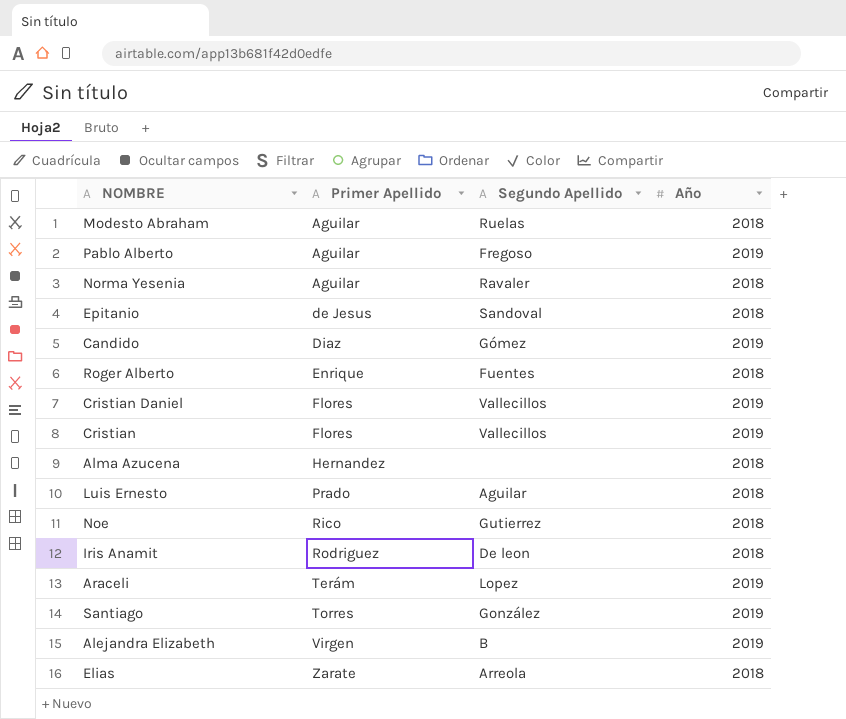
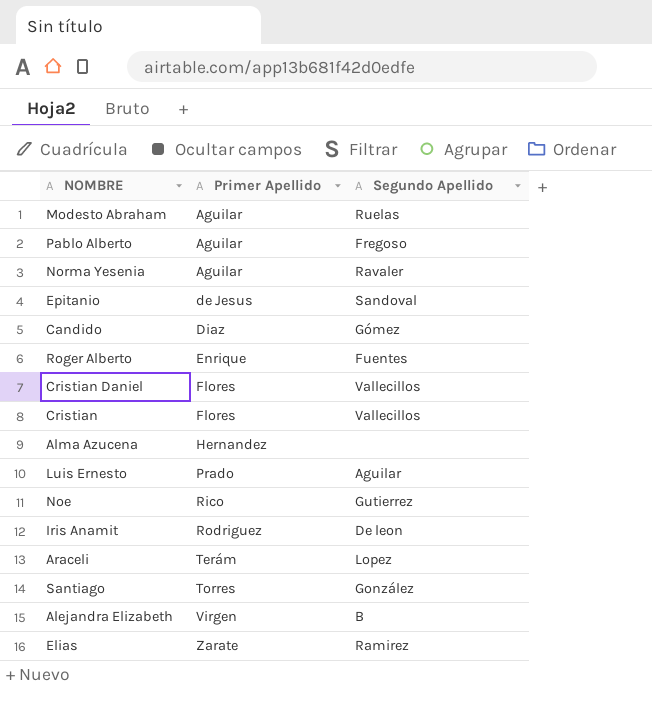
column Año | position: 4 -> none
Elias | Segundo Apellido: Arreola -> Ramirez

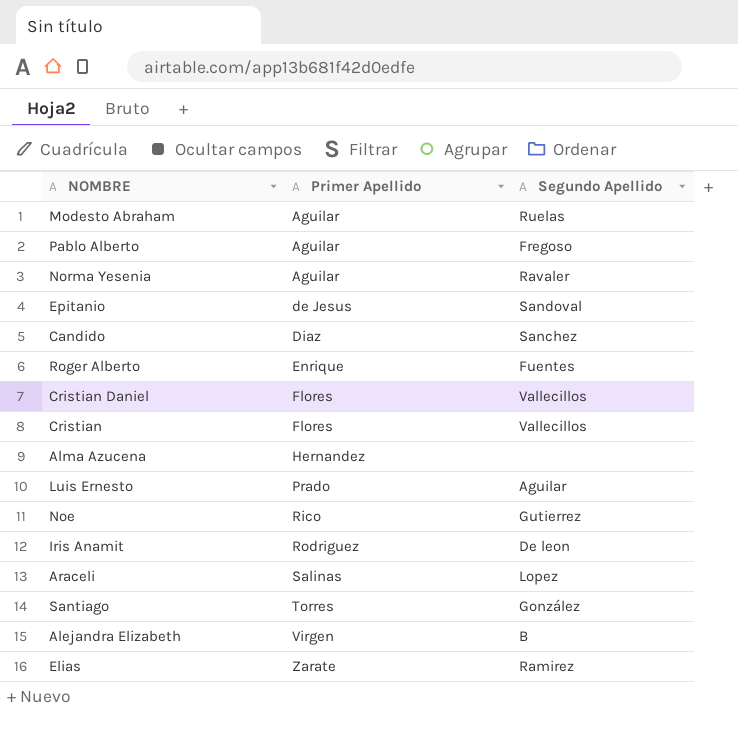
Candido | Segundo Apellido: Gómez -> Sanchez
Araceli | Primer Apellido: Terám -> Salinas

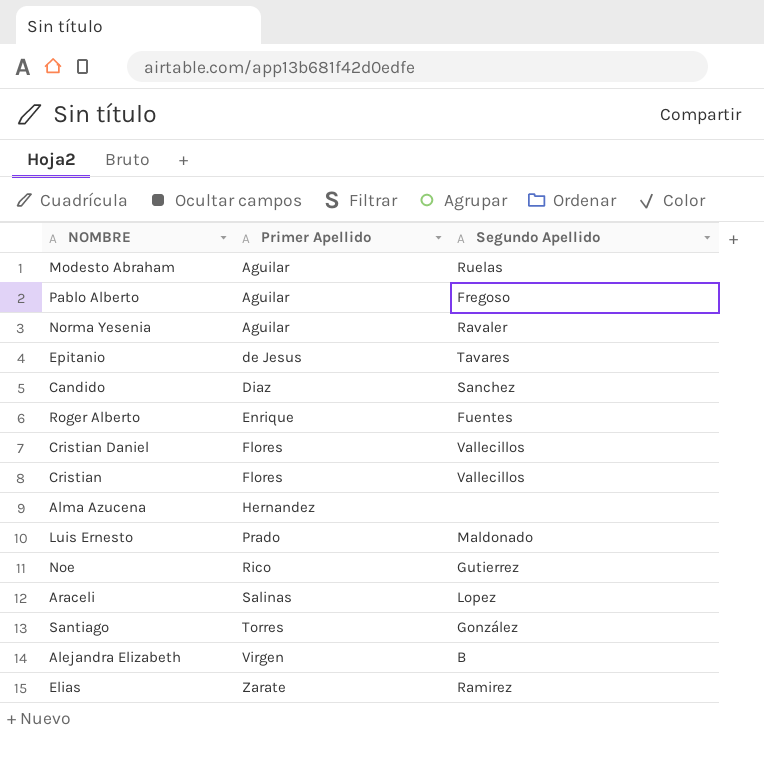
row Iris Anamit: Rodriguez | De leon -> none
Epitanio | Segundo Apellido: Sandoval -> Tavares
Luis Ernesto | Segundo Apellido: Aguilar -> Maldonado

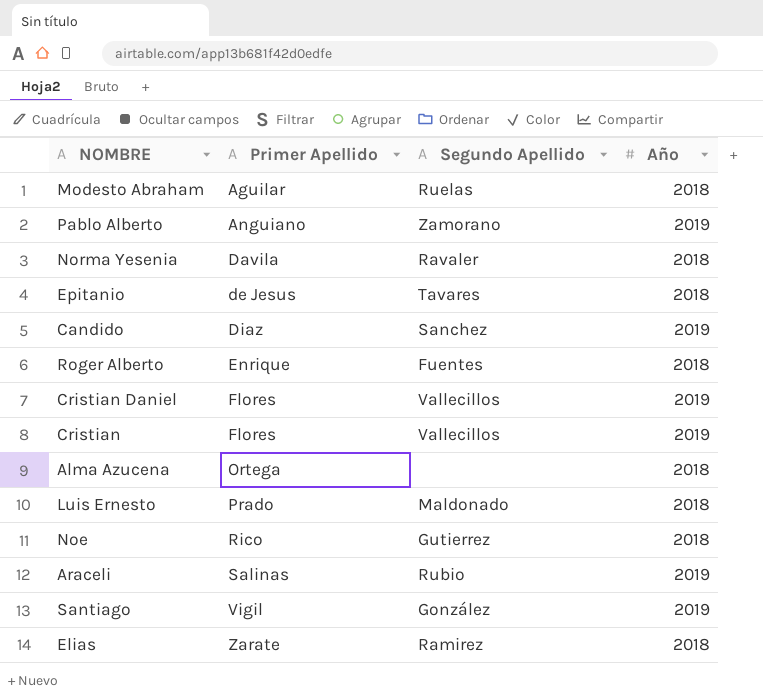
column Año | position: none -> 4
row Alejandra Elizabeth: Virgen | B -> none
Pablo Alberto | Primer Apellido: Aguilar -> Anguiano
Pablo Alberto | Segundo Apellido: Fregoso -> Zamorano
Norma Yesenia | Primer Apellido: Aguilar -> Davila
Alma Azucena | Primer Apellido: Hernandez -> Ortega
Araceli | Segundo Apellido: Lopez -> Rubio
Santiago | Primer Apellido: Torres -> Vigil

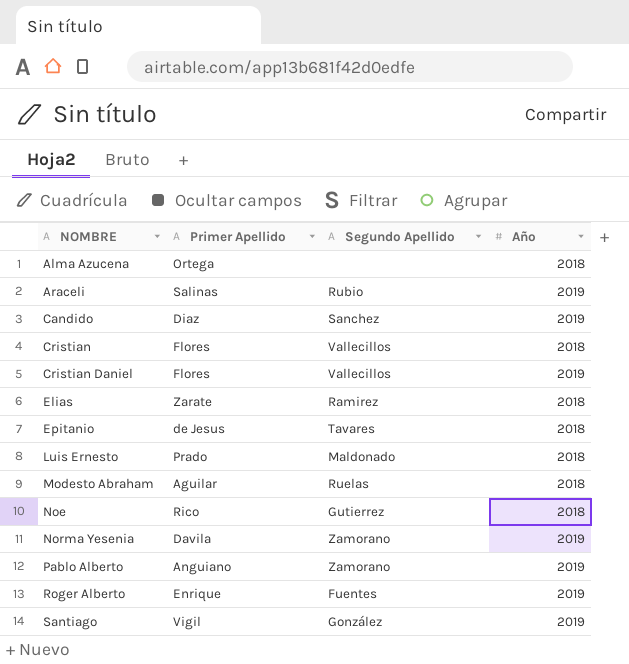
row order: Primer Apellido ascending -> NOMBRE ascending
Cristian | Año: 2019 -> 2018
Norma Yesenia | Segundo Apellido: Ravaler -> Zamorano
Norma Yesenia | Año: 2018 -> 2019
Roger Alberto | Año: 2018 -> 2019

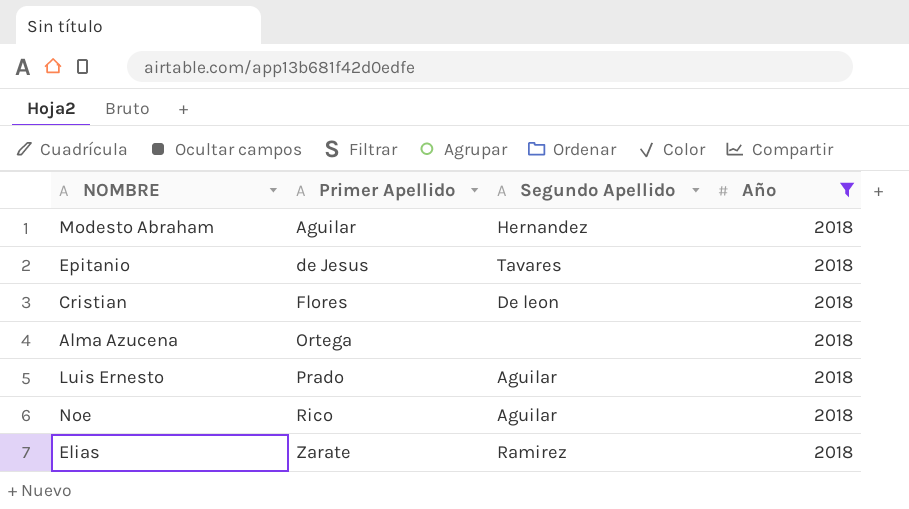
filter: none -> Año = 2018
row order: NOMBRE ascending -> Primer Apellido ascending
Modesto Abraham | Segundo Apellido: Ruelas -> Hernandez
Cristian | Segundo Apellido: Vallecillos -> De leon
Luis Ernesto | Segundo Apellido: Maldonado -> Aguilar
Noe | Segundo Apellido: Gutierrez -> Aguilar

